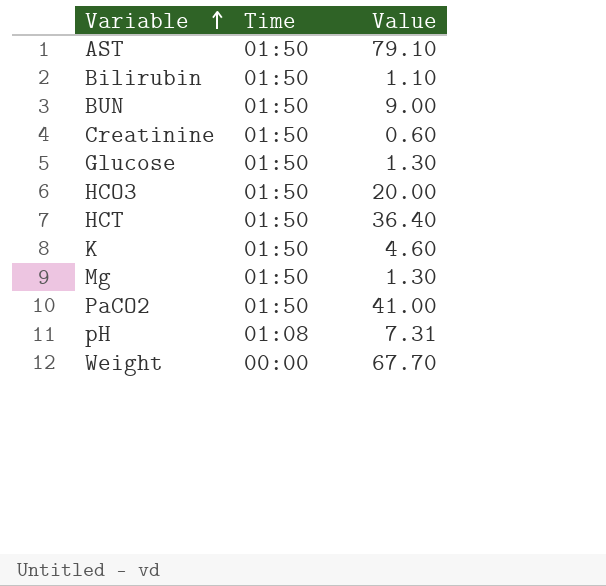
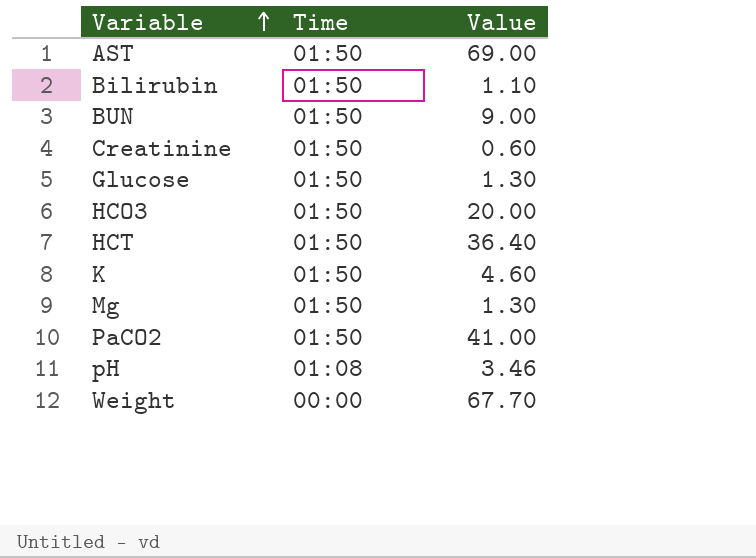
AST | Value: 79.10 -> 69.00
pH | Value: 7.31 -> 3.46

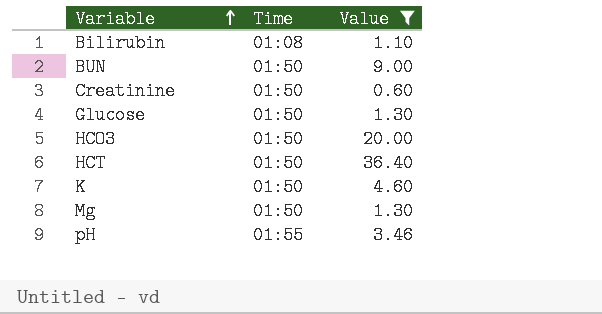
filter: none -> Value <= 36.40
Bilirubin | Time: 01:50 -> 01:08
pH | Time: 01:08 -> 01:55

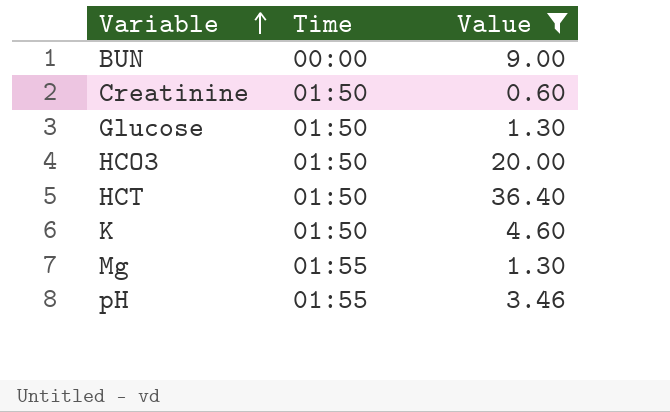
row Bilirubin: 01:08 | 1.10 -> none
BUN | Time: 01:50 -> 00:00
Mg | Time: 01:50 -> 01:55

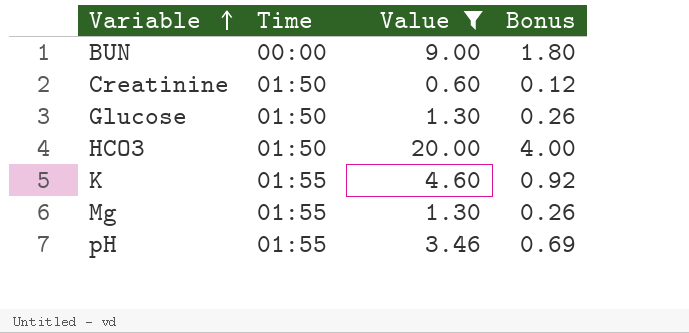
column Bonus | formula: none -> [Value] * 0.2
row HCT: 01:50 | 36.40 -> none
K | Time: 01:50 -> 01:55

